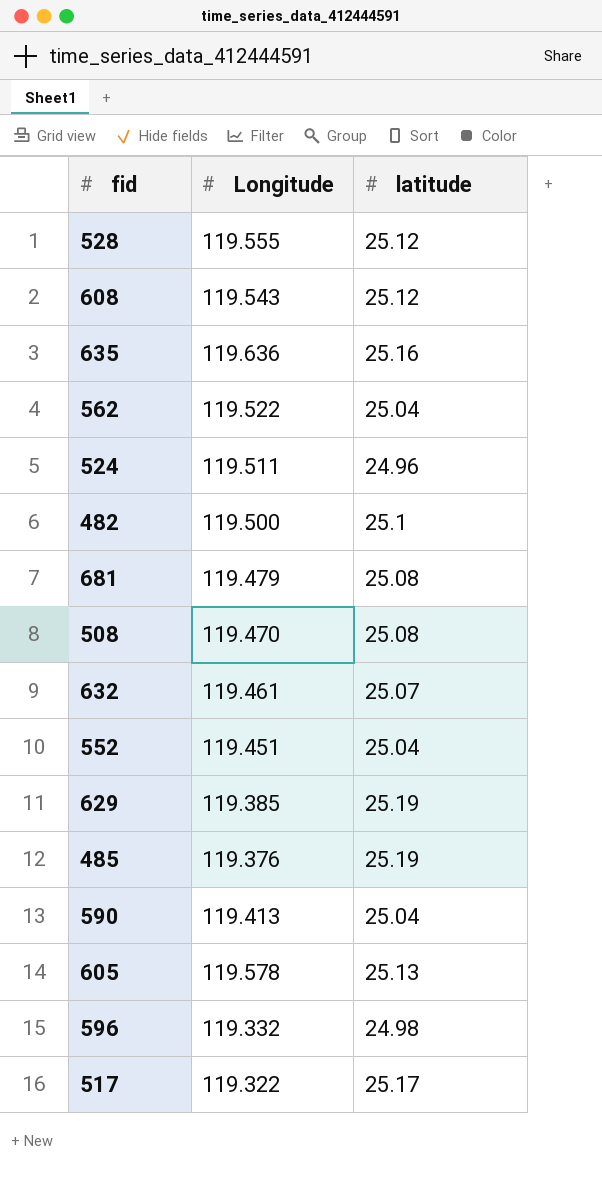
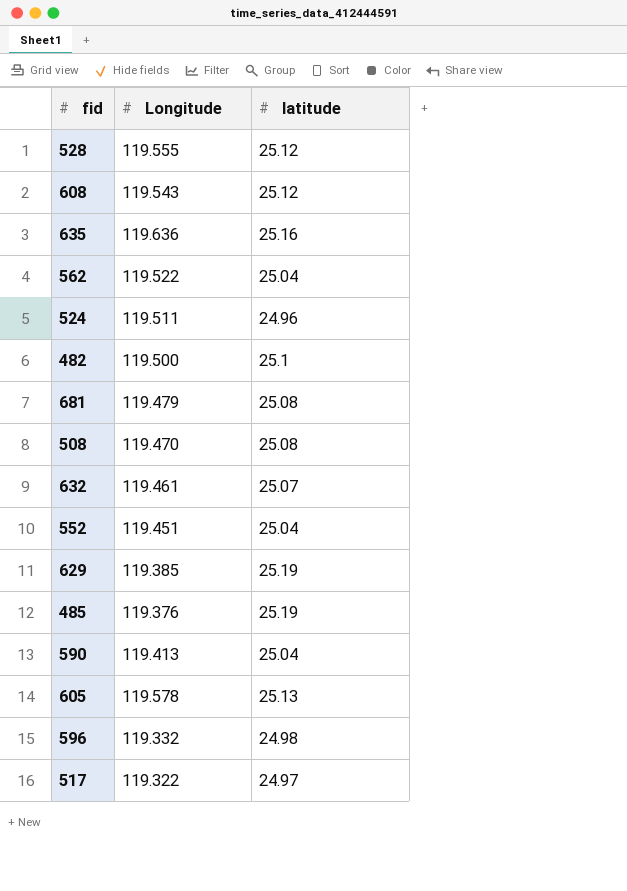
517 | latitude: 25.17 -> 24.97

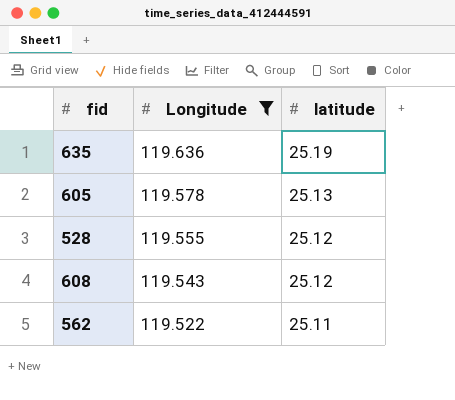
filter: none -> Longitude >= 119.522
row order: none -> Longitude descending
635 | latitude: 25.16 -> 25.19
562 | latitude: 25.04 -> 25.11

